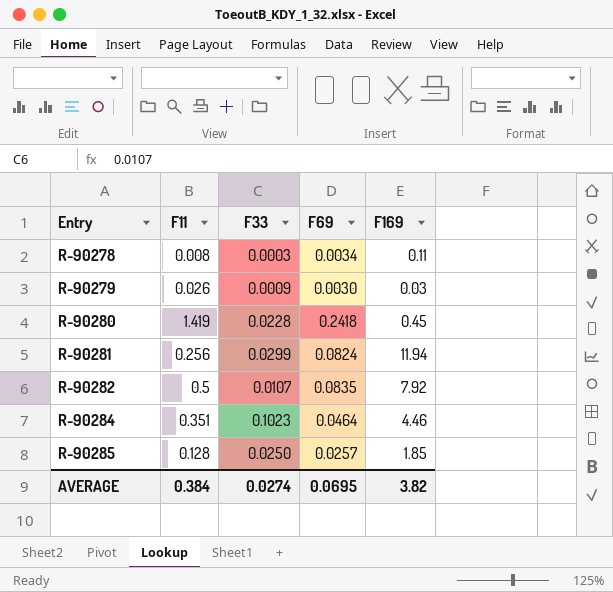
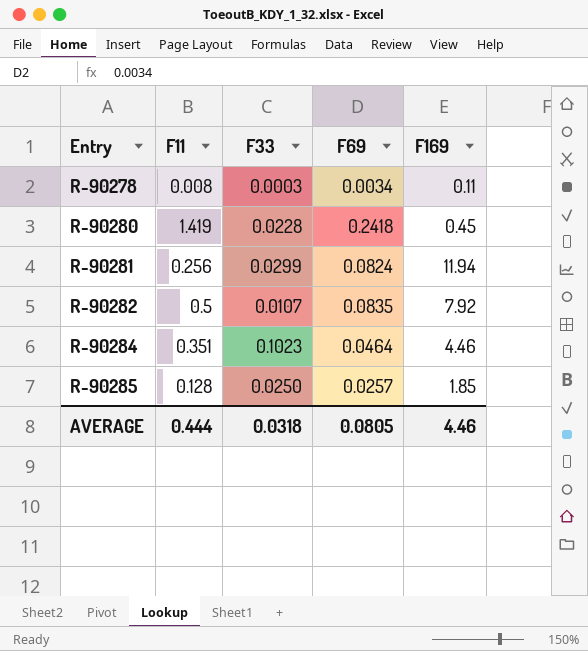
row R-90279: 0.026 | 0.0009 | 0.0030 | 0.03 -> none
AVERAGE | F11: 0.384 -> 0.444
AVERAGE | F33: 0.0274 -> 0.0318
AVERAGE | F69: 0.0695 -> 0.0805
AVERAGE | F169: 3.82 -> 4.46

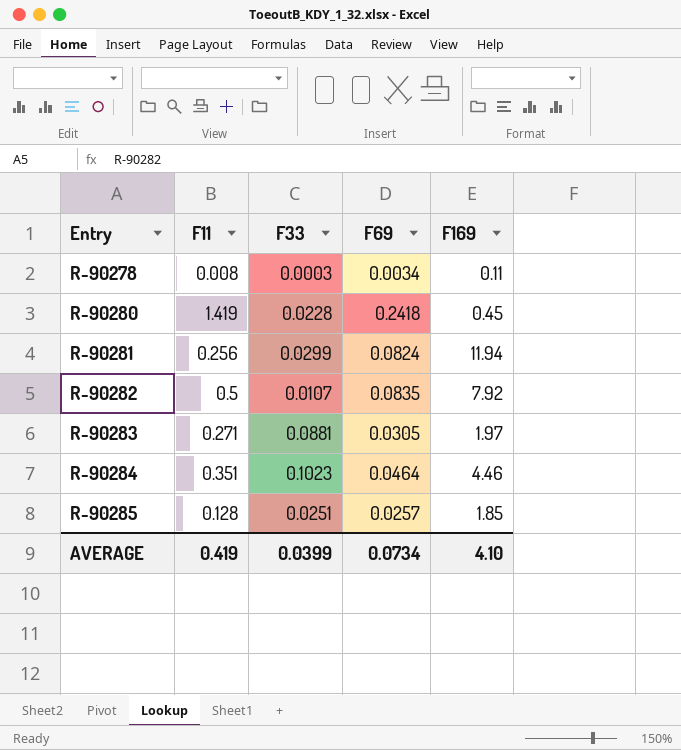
row R-90283: none -> 0.271 | 0.0881 | 0.0305 | 1.97
R-90285 | F33: 0.0250 -> 0.0251
AVERAGE | F11: 0.444 -> 0.419
AVERAGE | F33: 0.0318 -> 0.0399
AVERAGE | F69: 0.0805 -> 0.0734
AVERAGE | F169: 4.46 -> 4.10

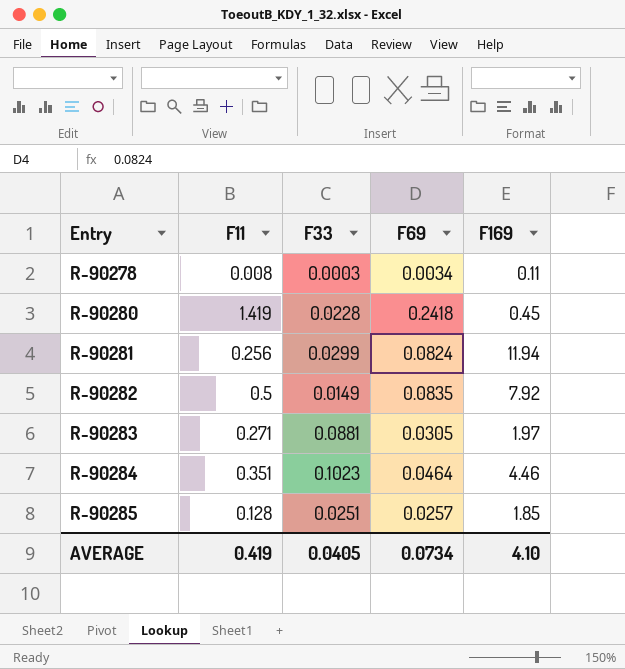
R-90282 | F33: 0.0107 -> 0.0149
AVERAGE | F33: 0.0399 -> 0.0405

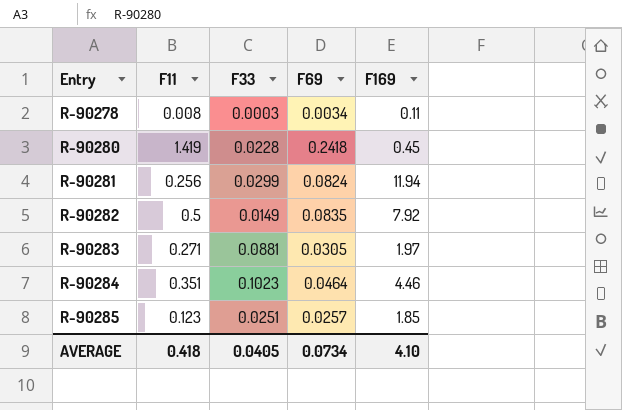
R-90285 | F11: 0.128 -> 0.123
AVERAGE | F11: 0.419 -> 0.418

